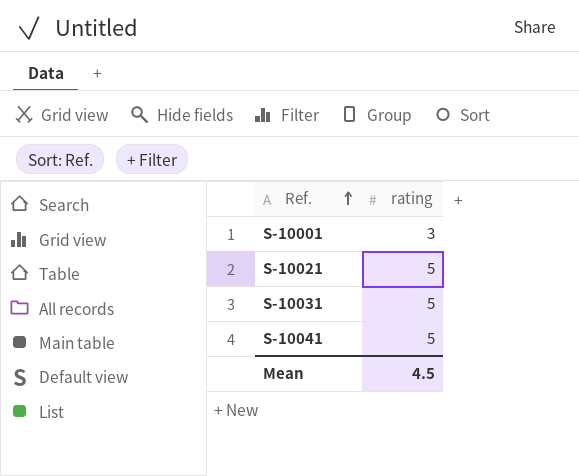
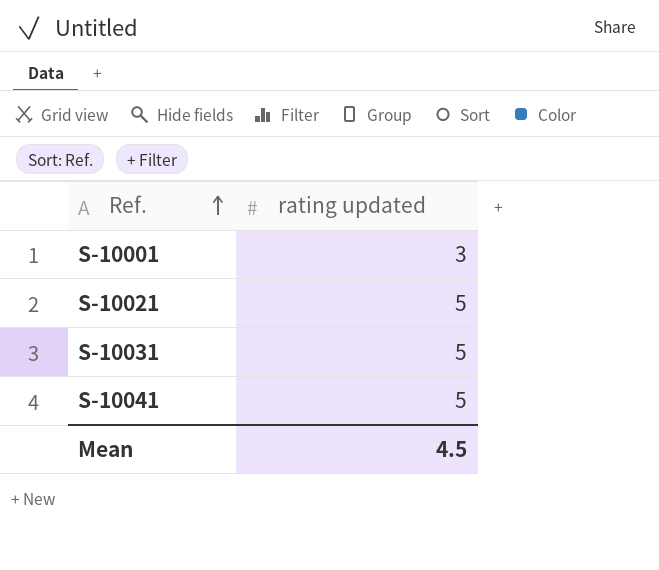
column name: rating -> rating updated

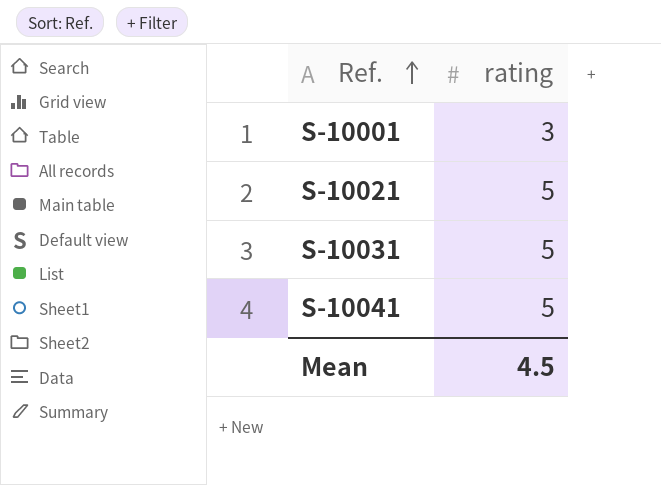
column name: rating updated -> rating

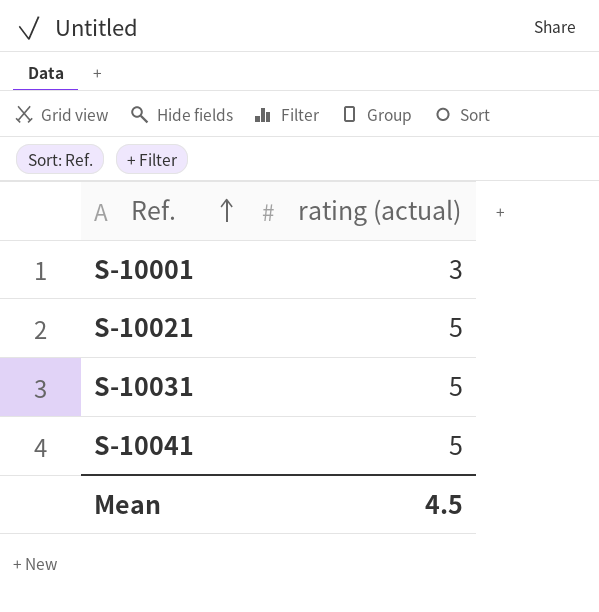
column name: rating -> rating (actual)

